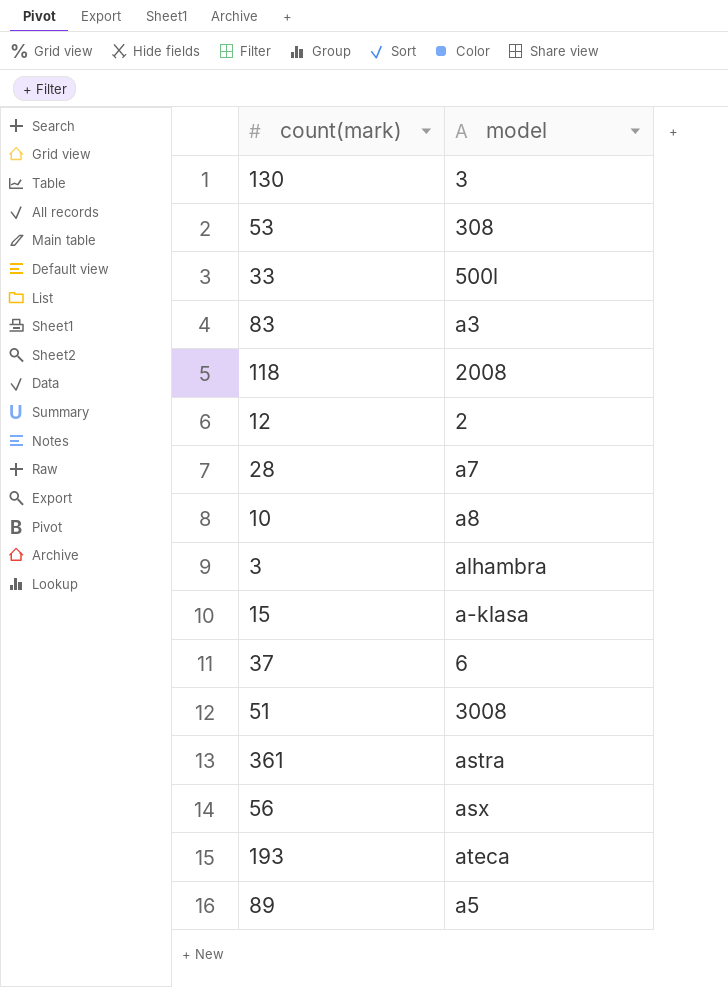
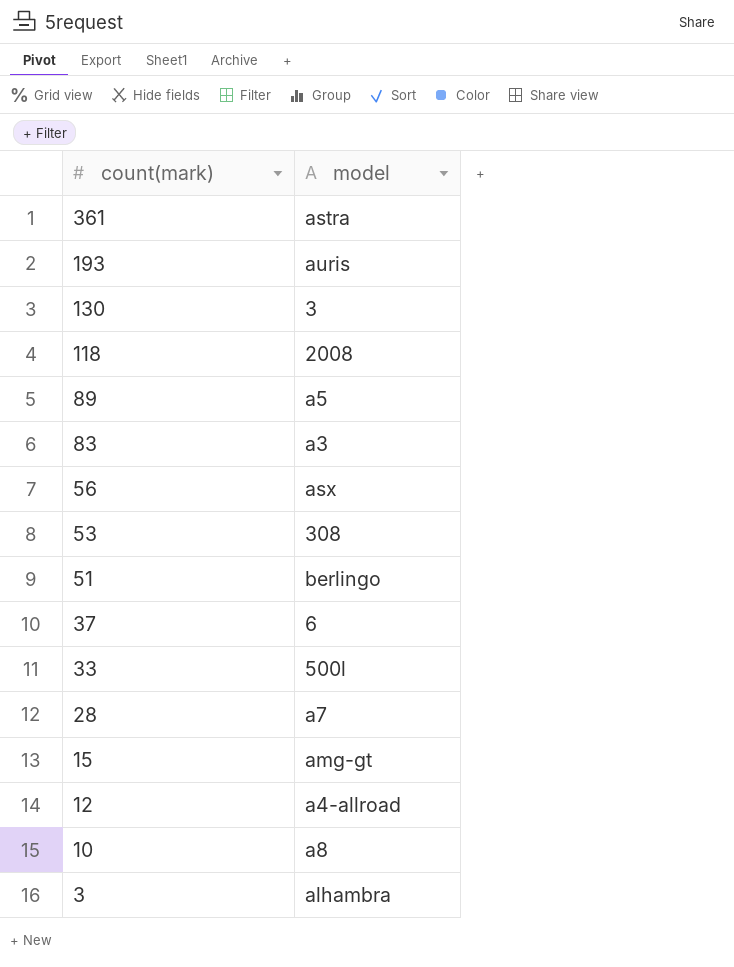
row order: none -> count(mark) descending
193 | model: ateca -> auris
51 | model: 3008 -> berlingo
15 | model: a-klasa -> amg-gt
12 | model: 2 -> a4-allroad

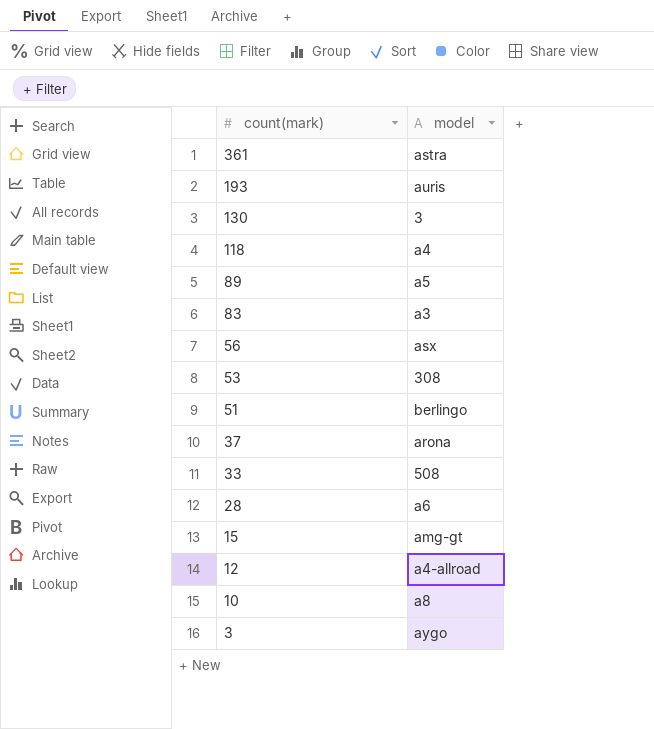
118 | model: 2008 -> a4
37 | model: 6 -> arona
33 | model: 500l -> 508
28 | model: a7 -> a6
3 | model: alhambra -> aygo

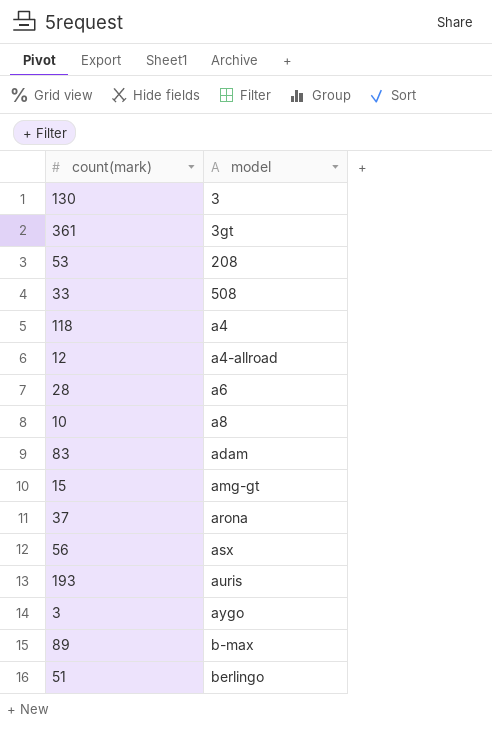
row order: count(mark) descending -> model ascending
361 | model: astra -> 3gt
53 | model: 308 -> 208
83 | model: a3 -> adam
89 | model: a5 -> b-max

